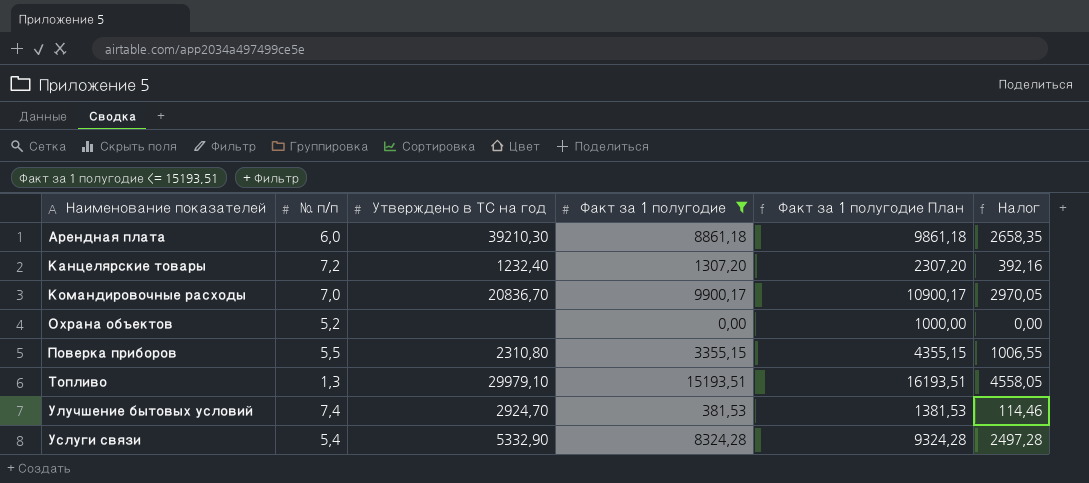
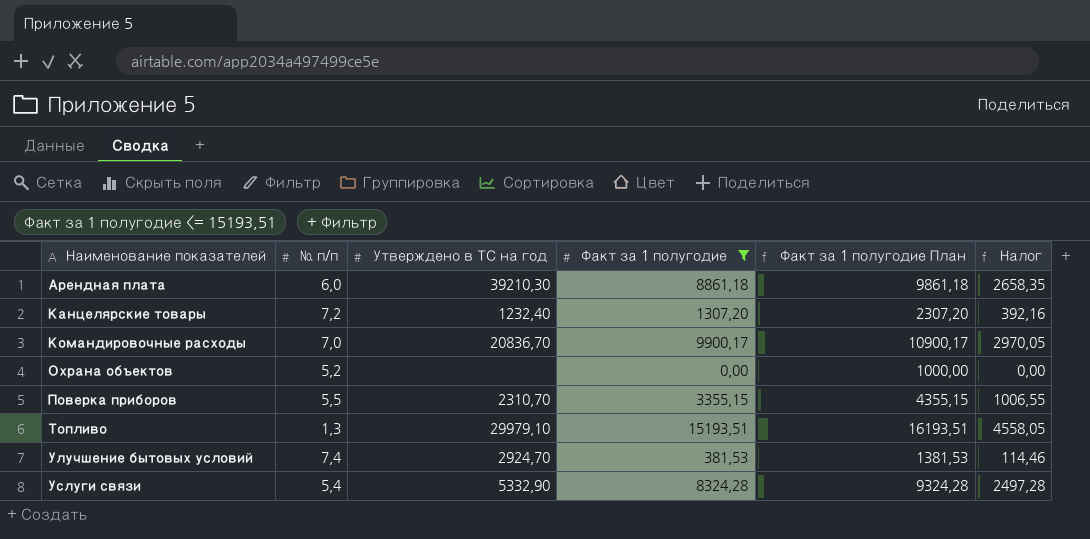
Поверка приборов | Утверждено в ТС на год: 2310,80 -> 2310,70

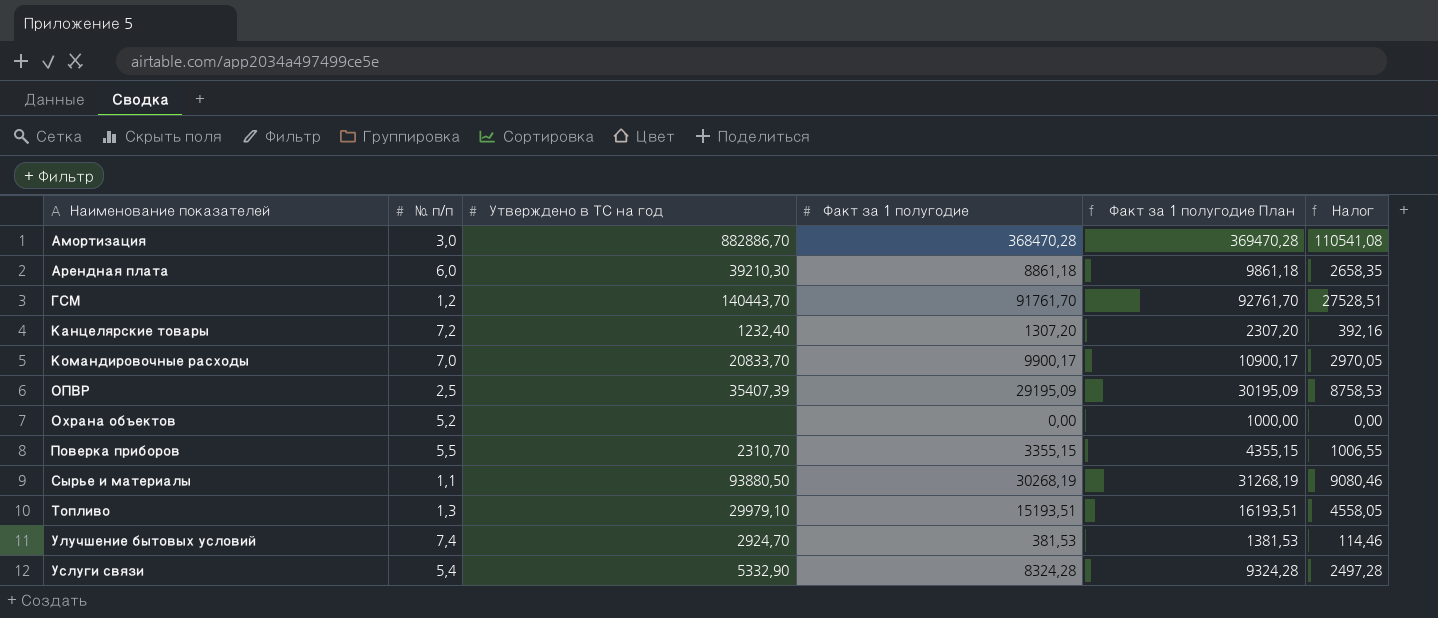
filter: Факт за 1 полугодие <= 15193,51 -> none
Командировочные расходы | Утверждено в ТС на год: 20836,70 -> 20833,70

